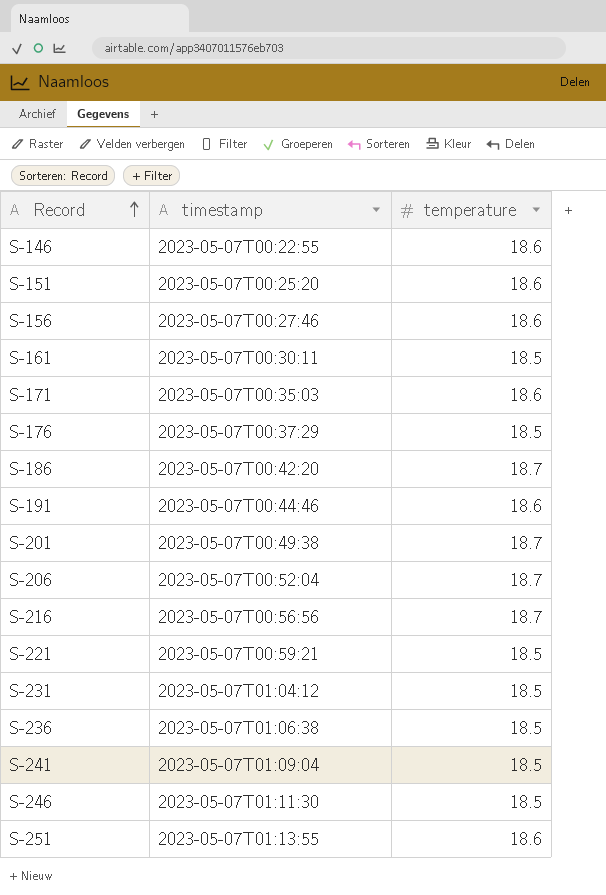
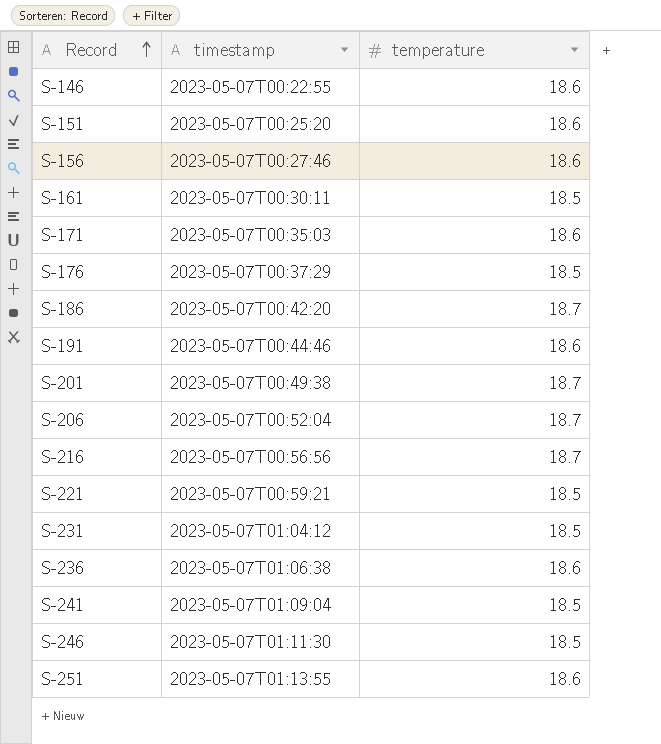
S-236 | temperature: 18.5 -> 18.6

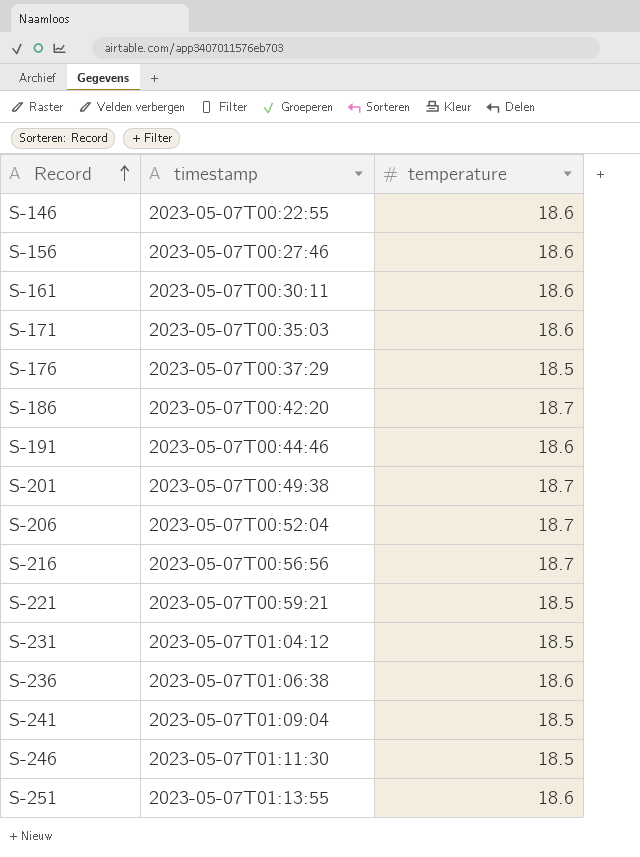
row S-151: 2023-05-07T00:25:20 | 18.6 -> none
S-161 | temperature: 18.5 -> 18.6

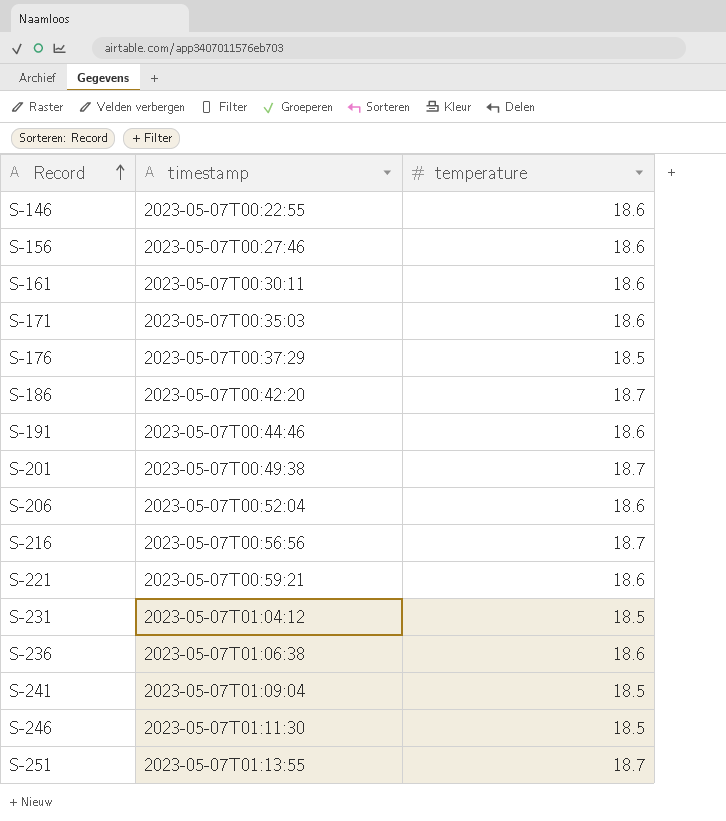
S-206 | temperature: 18.7 -> 18.6
S-221 | temperature: 18.5 -> 18.6
S-251 | temperature: 18.6 -> 18.7

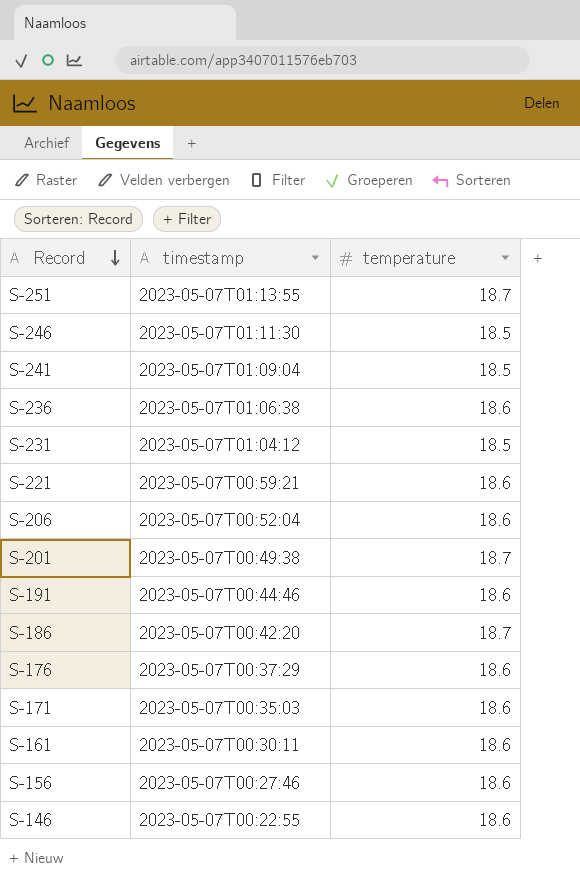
row order: Record ascending -> Record descending
row S-216: 2023-05-07T00:56:56 | 18.7 -> none
S-176 | temperature: 18.5 -> 18.6

